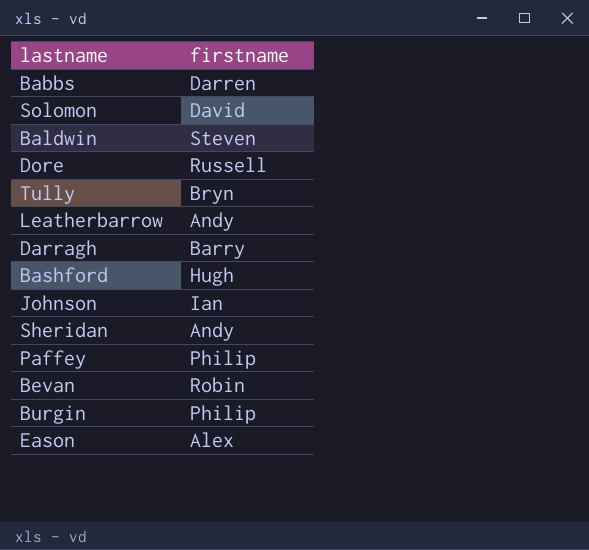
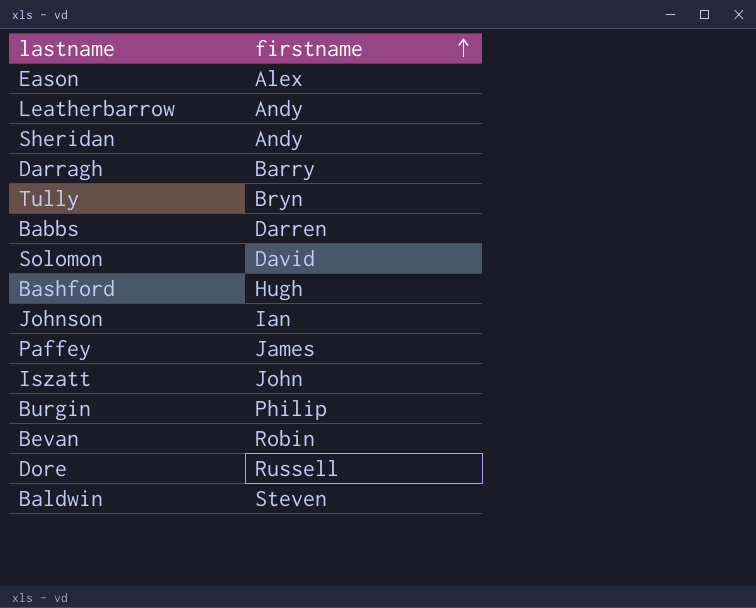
row order: none -> firstname ascending
Paffey | firstname: Philip -> James
row Iszatt: none -> John

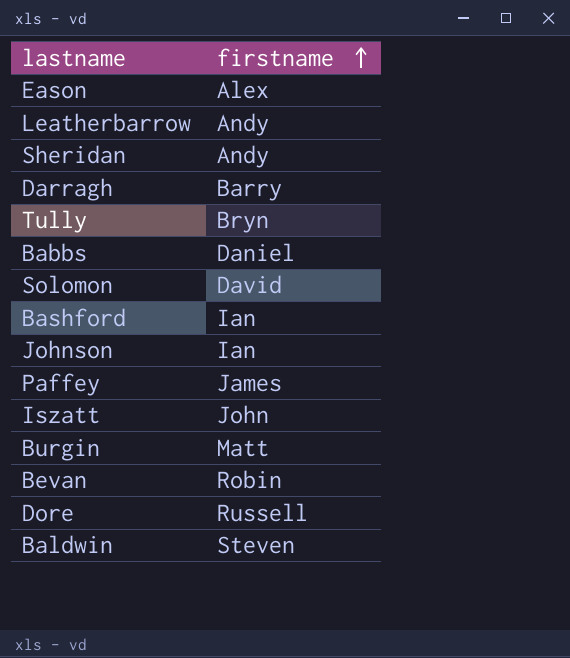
Babbs | firstname: Darren -> Daniel
Bashford | firstname: Hugh -> Ian
Burgin | firstname: Philip -> Matt

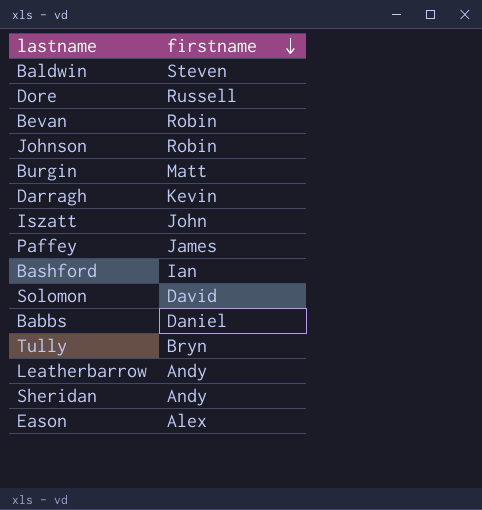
row order: firstname ascending -> firstname descending
Johnson | firstname: Ian -> Robin
Darragh | firstname: Barry -> Kevin

